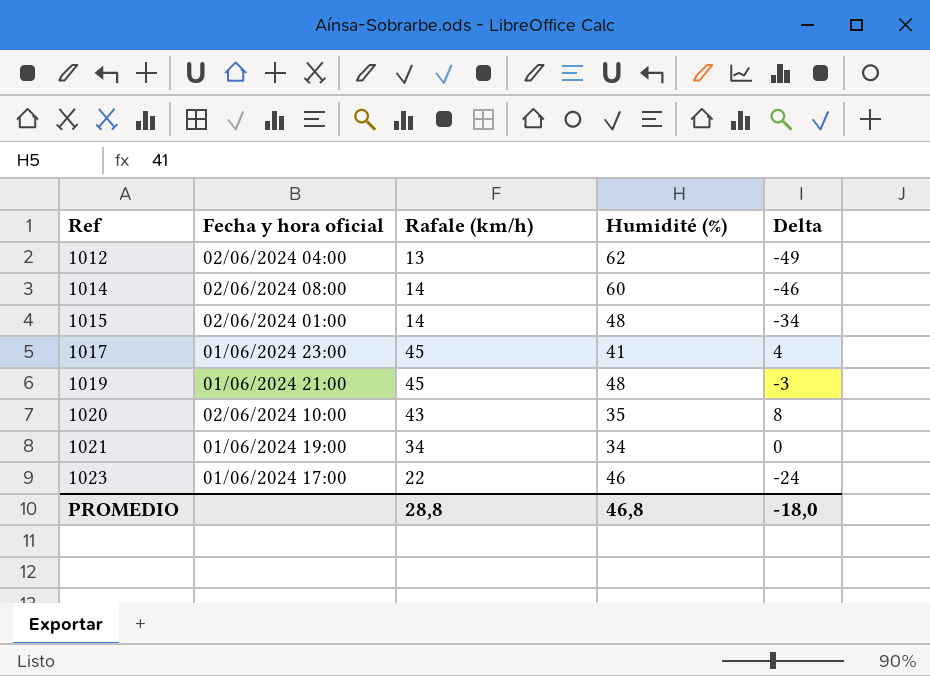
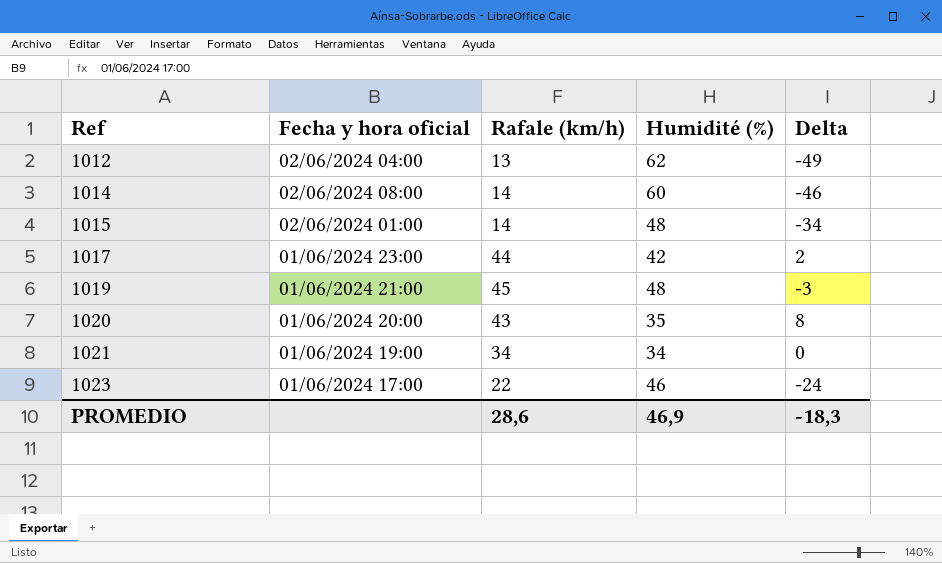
1017 | Rafale (km/h): 45 -> 44
1017 | Humidité (%): 41 -> 42
1017 | Delta: 4 -> 2
1020 | Fecha y hora oficial: 02/06/2024 10:00 -> 01/06/2024 20:00
PROMEDIO | Rafale (km/h): 28,8 -> 28,6
PROMEDIO | Humidité (%): 46,8 -> 46,9
PROMEDIO | Delta: -18,0 -> -18,3

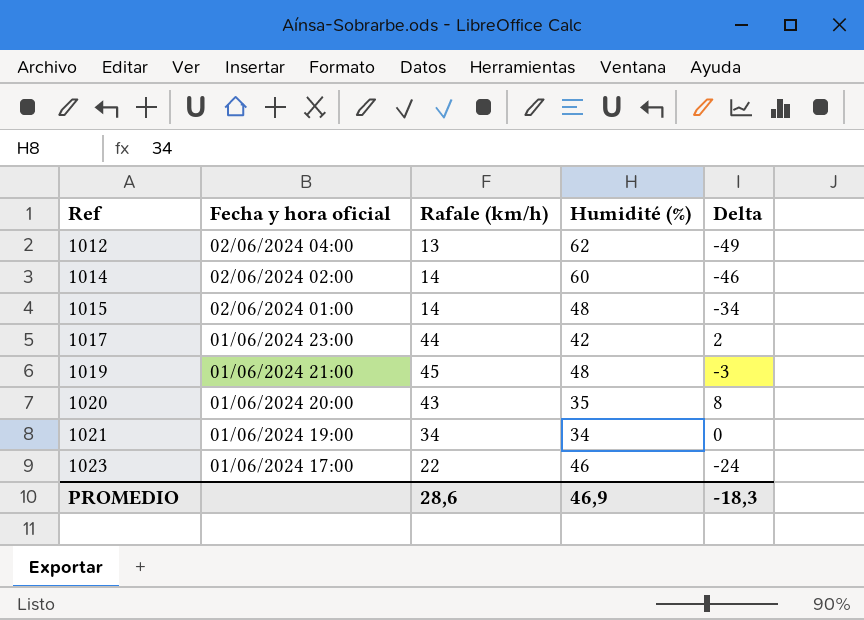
1014 | Fecha y hora oficial: 02/06/2024 08:00 -> 02/06/2024 02:00

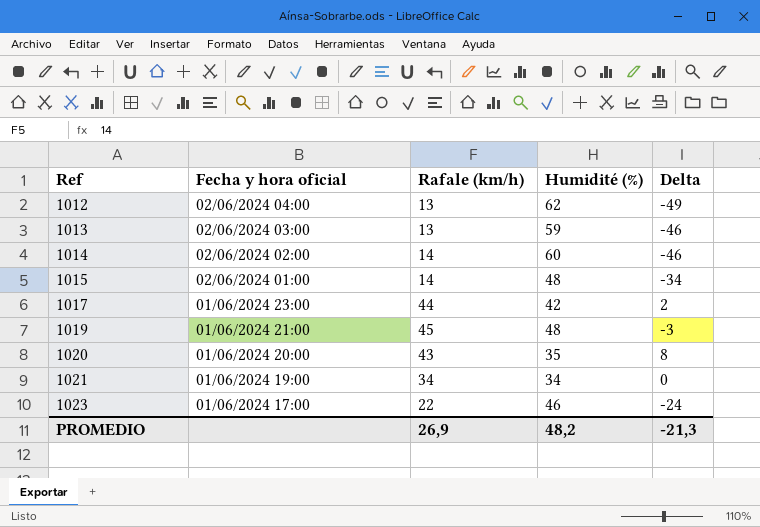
row 1013: none -> 02/06/2024 03:00 | 13 | 59 | -46
PROMEDIO | Rafale (km/h): 28,6 -> 26,9
PROMEDIO | Humidité (%): 46,9 -> 48,2
PROMEDIO | Delta: -18,3 -> -21,3

